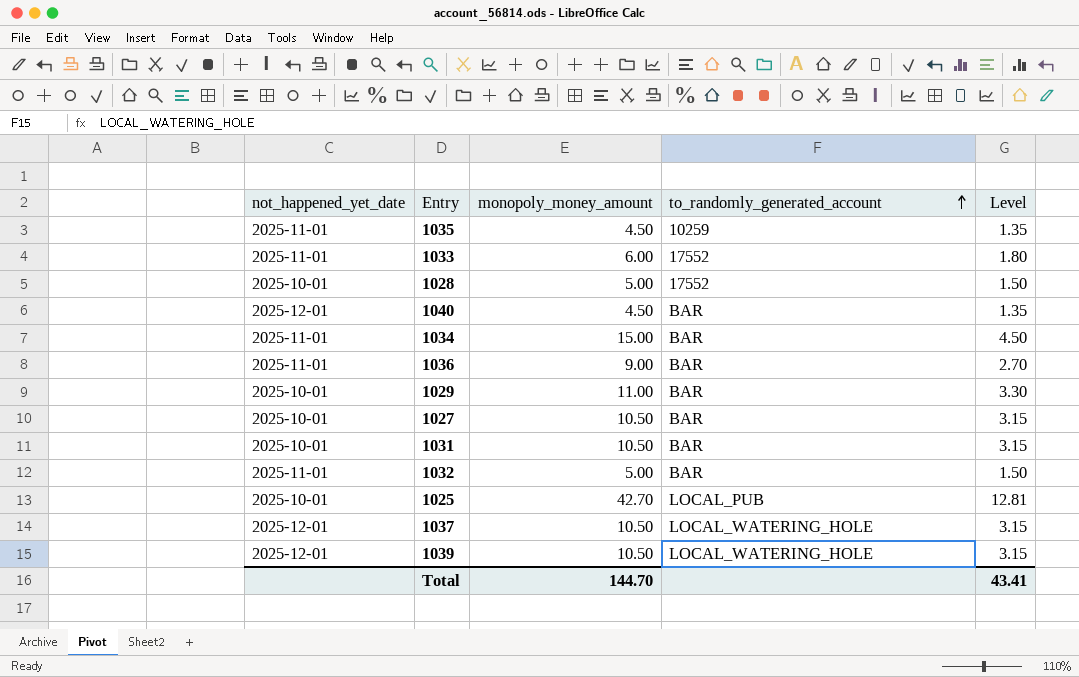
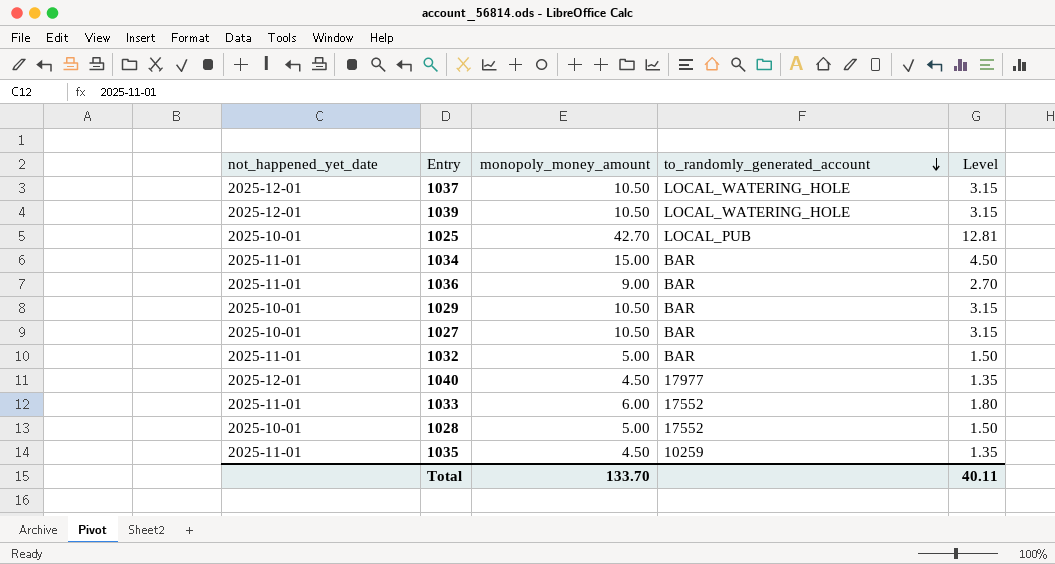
row order: to_randomly_generated_account ascending -> to_randomly_generated_account descending
row 1031: 2025-10-01 | 10.50 | BAR | 3.15 -> none
1029 | monopoly_money_amount: 11.00 -> 10.50
1029 | Level: 3.30 -> 3.15
1040 | to_randomly_generated_account: BAR -> 17977
Total | monopoly_money_amount: 144.70 -> 133.70
Total | Level: 43.41 -> 40.11

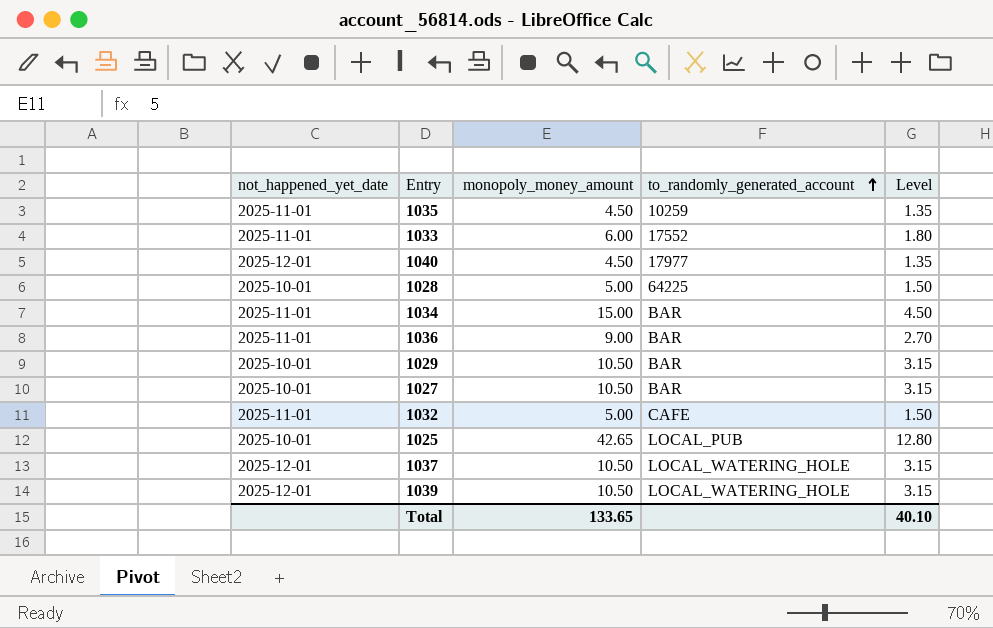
row order: to_randomly_generated_account descending -> to_randomly_generated_account ascending
1028 | to_randomly_generated_account: 17552 -> 64225
1032 | to_randomly_generated_account: BAR -> CAFE
1025 | monopoly_money_amount: 42.70 -> 42.65
1025 | Level: 12.81 -> 12.80
Total | monopoly_money_amount: 133.70 -> 133.65
Total | Level: 40.11 -> 40.10

